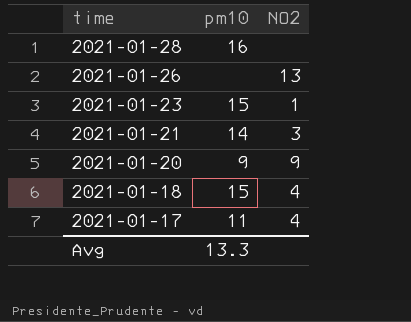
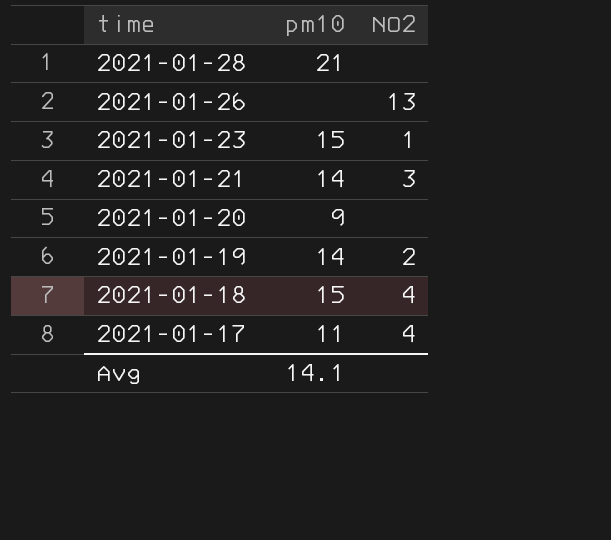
2021-01-28 | pm10: 16 -> 21
2021-01-20 | NO2: 9 -> none
row 2021-01-19: none -> 14 | 2
Avg | pm10: 13.3 -> 14.1

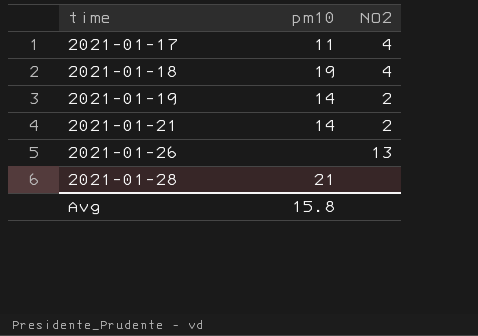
row order: time descending -> time ascending
row 2021-01-23: 15 | 1 -> none
row 2021-01-20: 9 | none -> none
2021-01-18 | pm10: 15 -> 19
2021-01-21 | NO2: 3 -> 2
Avg | pm10: 14.1 -> 15.8

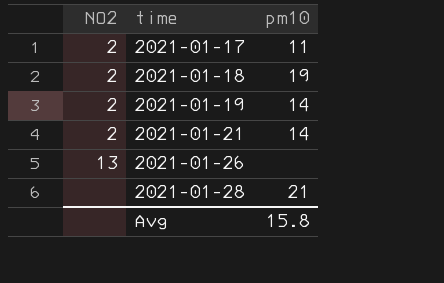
column NO2 | position: 3 -> 1
2021-01-17 | NO2: 4 -> 2
2021-01-18 | NO2: 4 -> 2

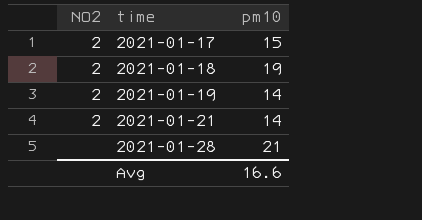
row 2021-01-26: 13 | none -> none
2021-01-17 | pm10: 11 -> 15
Avg | pm10: 15.8 -> 16.6

